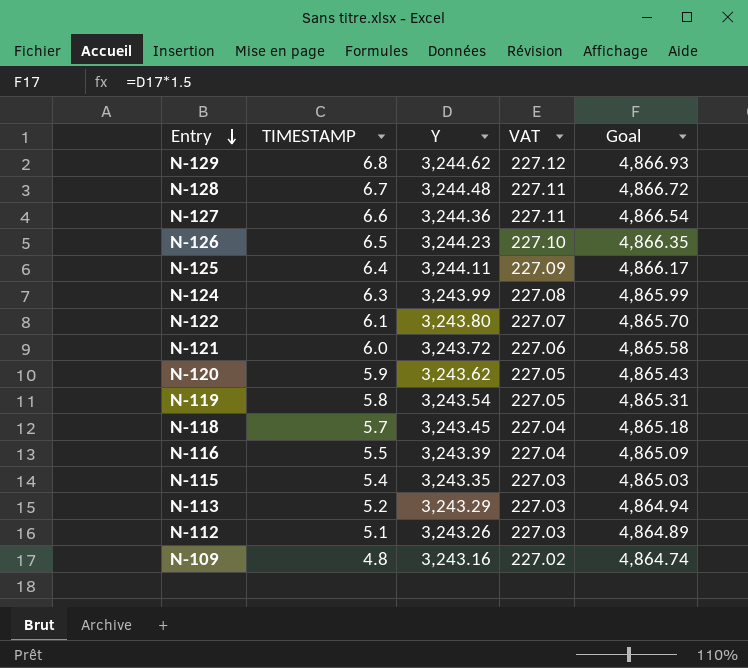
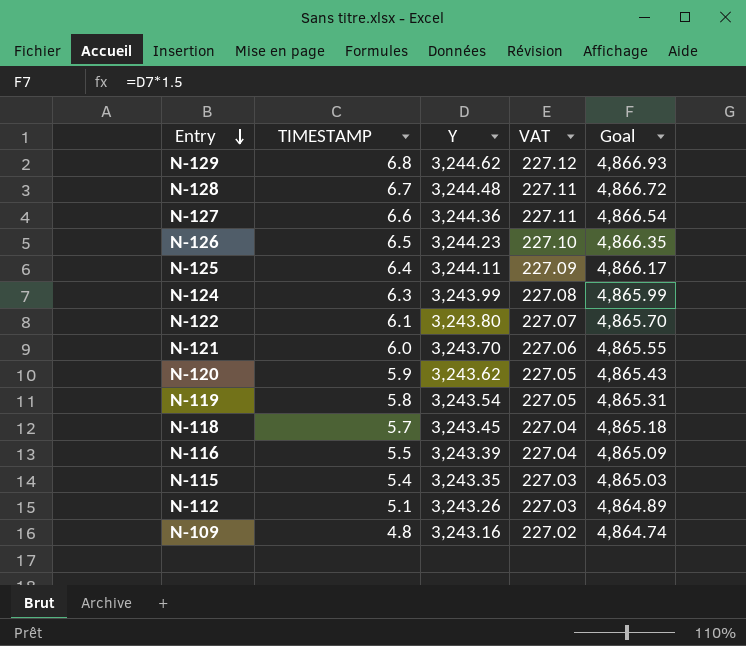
row N-113: 5.2 | 3,243.29 | 227.03 | 4,864.94 -> none
N-121 | Y: 3,243.72 -> 3,243.70
N-121 | Goal: 4,865.58 -> 4,865.55

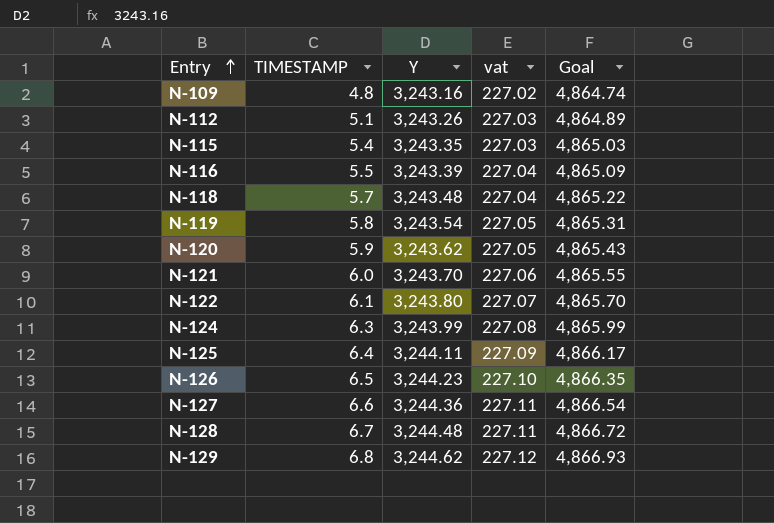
row order: Entry descending -> Entry ascending
column name: VAT -> vat
N-118 | Y: 3,243.45 -> 3,243.48
N-118 | Goal: 4,865.18 -> 4,865.22

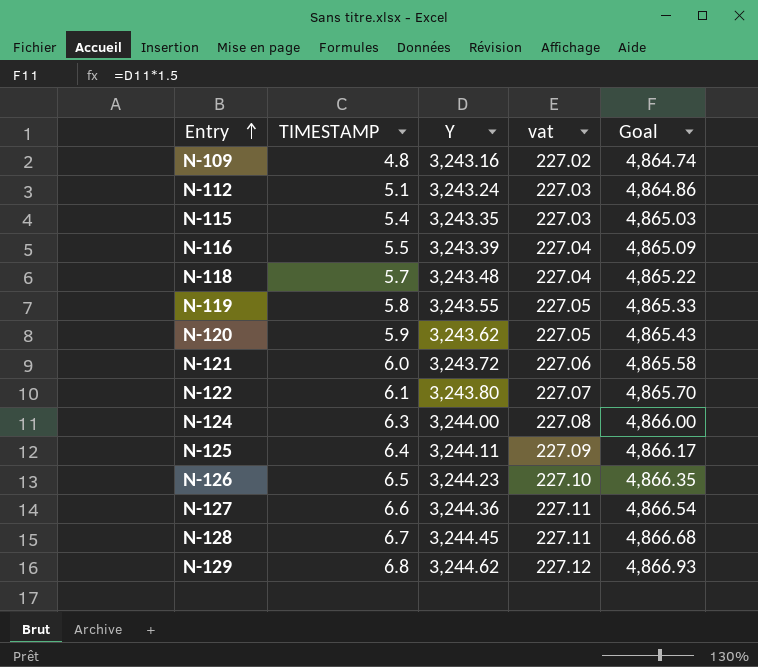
N-112 | Y: 3,243.26 -> 3,243.24
N-112 | Goal: 4,864.89 -> 4,864.86
N-119 | Y: 3,243.54 -> 3,243.55
N-119 | Goal: 4,865.31 -> 4,865.33
N-121 | Y: 3,243.70 -> 3,243.72
N-121 | Goal: 4,865.55 -> 4,865.58
N-124 | Y: 3,243.99 -> 3,244.00
N-124 | Goal: 4,865.99 -> 4,866.00
N-128 | Y: 3,244.48 -> 3,244.45
N-128 | Goal: 4,866.72 -> 4,866.68

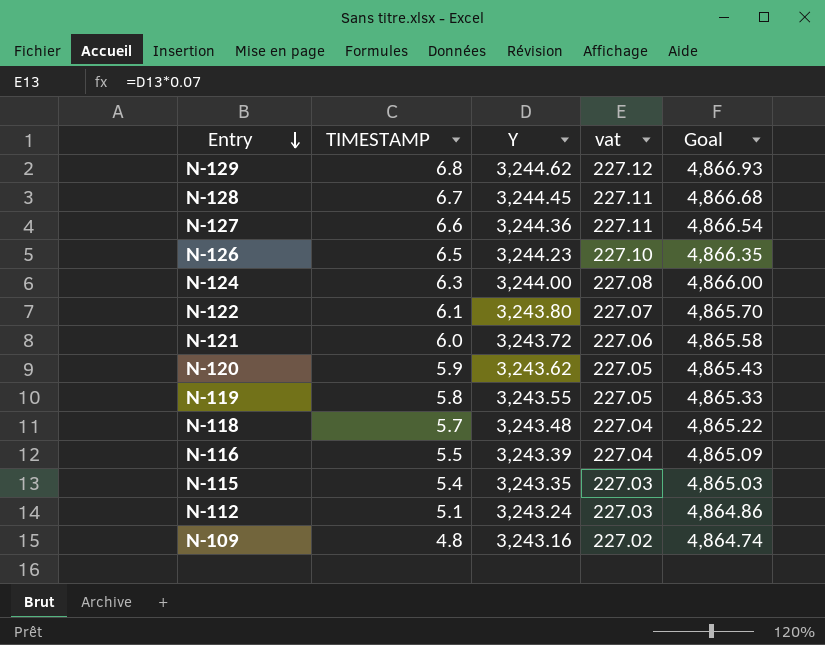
row order: Entry ascending -> Entry descending
row N-125: 6.4 | 3,244.11 | 227.09 | 4,866.17 -> none

